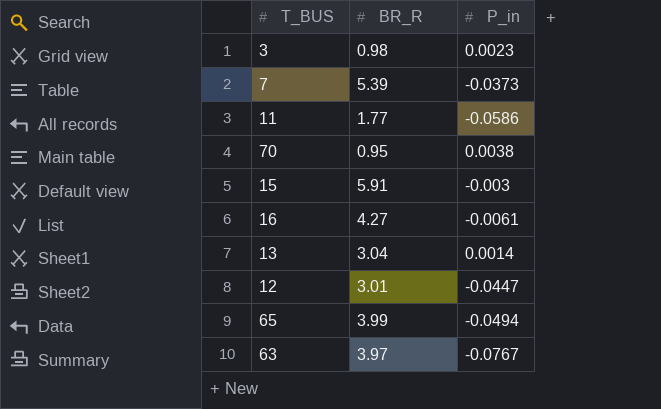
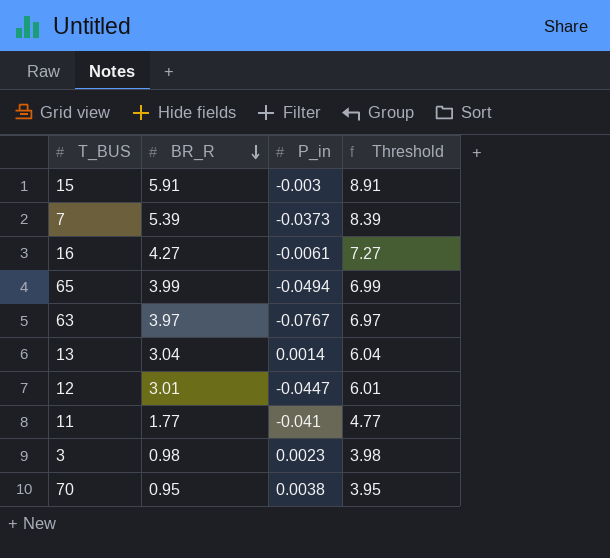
row order: none -> BR_R descending
column Threshold | formula: none -> [BR_R] + 3
11 | P_in: -0.0586 -> -0.041

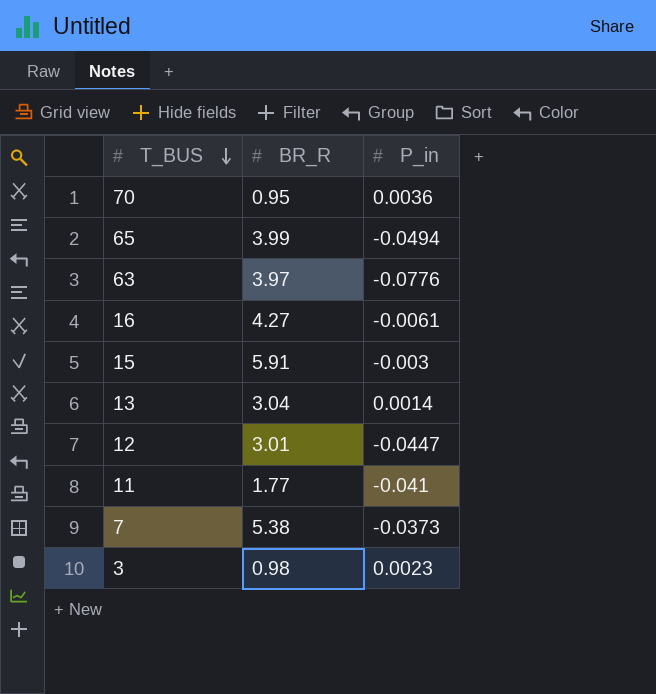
row order: BR_R descending -> T_BUS descending
column Threshold | formula: [BR_R] + 3 -> none
70 | P_in: 0.0038 -> 0.0036
63 | P_in: -0.0767 -> -0.0776
7 | BR_R: 5.39 -> 5.38

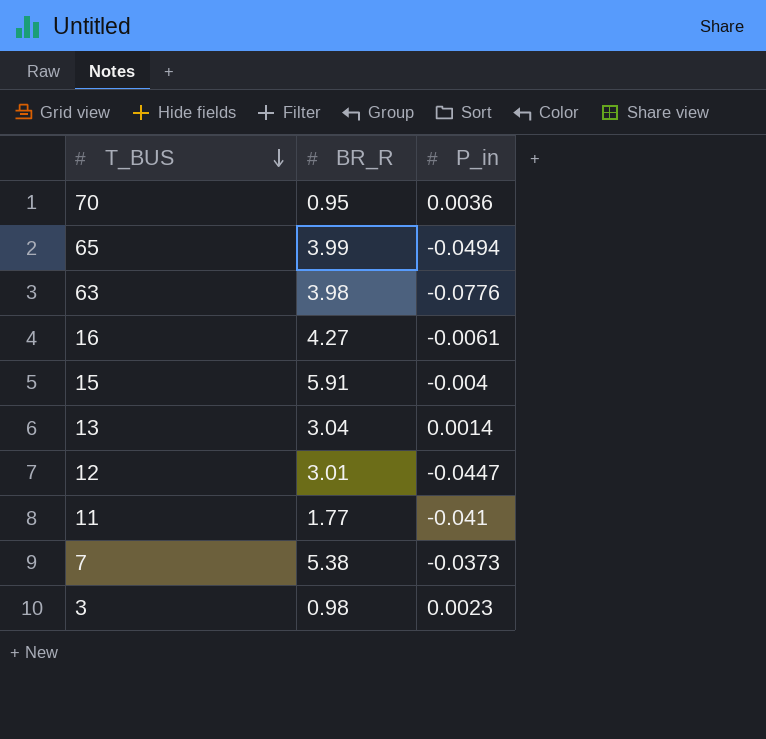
63 | BR_R: 3.97 -> 3.98
15 | P_in: -0.003 -> -0.004

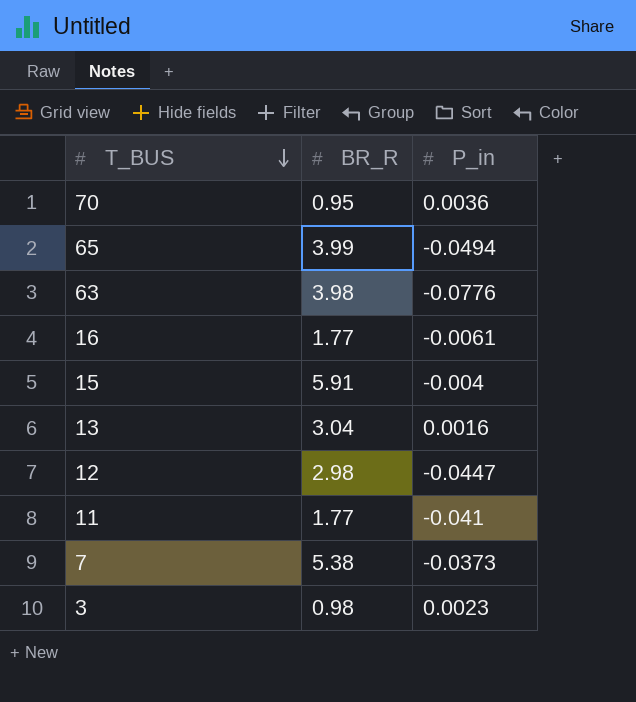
16 | BR_R: 4.27 -> 1.77
13 | P_in: 0.0014 -> 0.0016
12 | BR_R: 3.01 -> 2.98

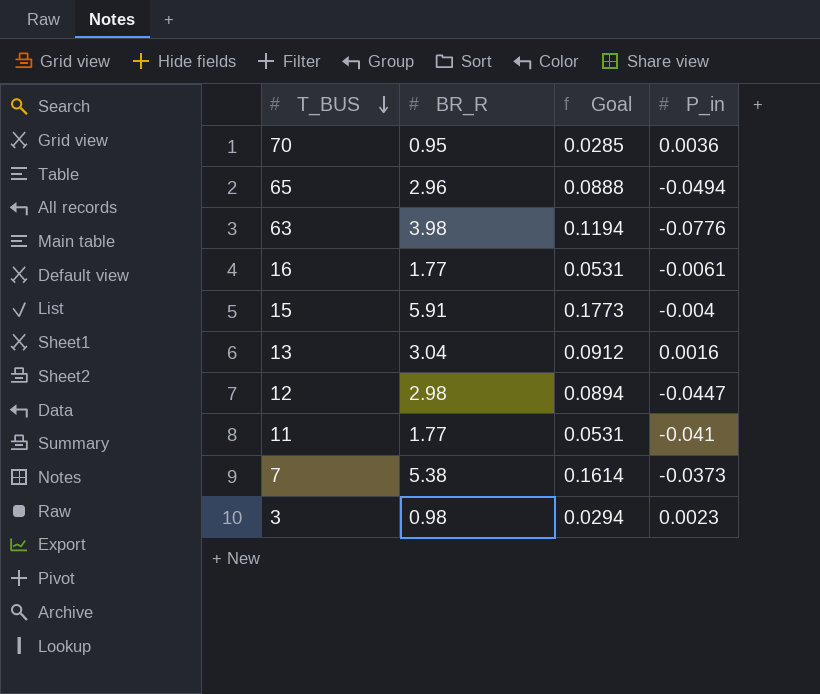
column Goal | formula: none -> [BR_R] * 0.03
65 | BR_R: 3.99 -> 2.96

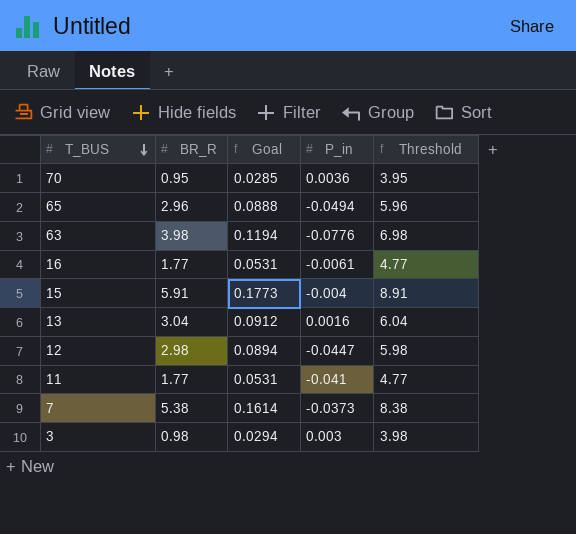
column Threshold | formula: none -> [BR_R] + 3
3 | P_in: 0.0023 -> 0.003

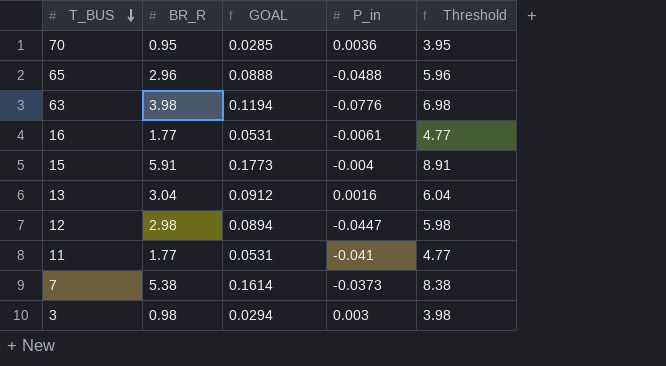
column name: Goal -> GOAL
65 | P_in: -0.0494 -> -0.0488

